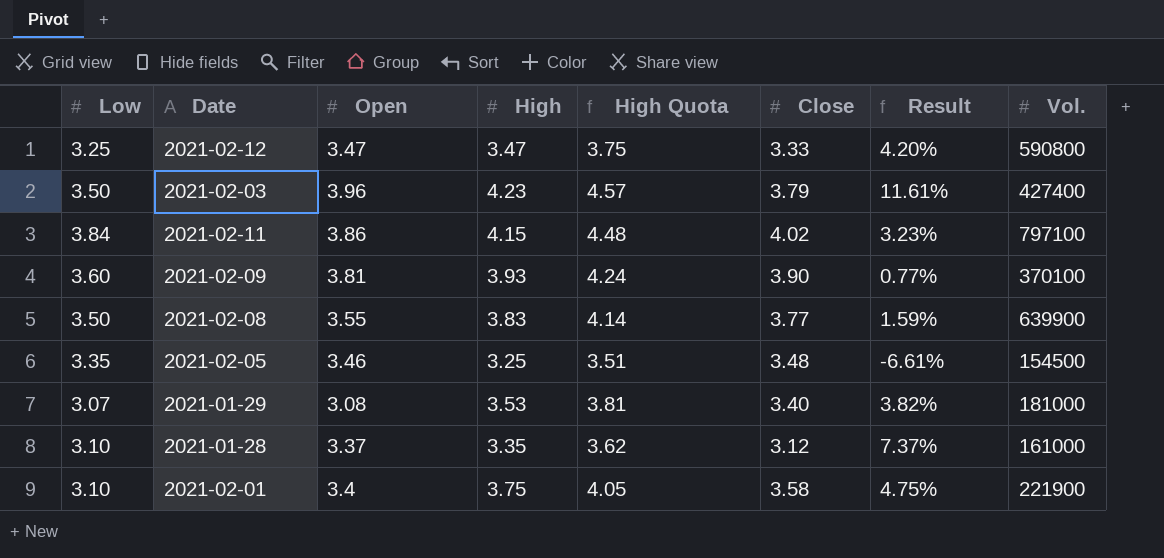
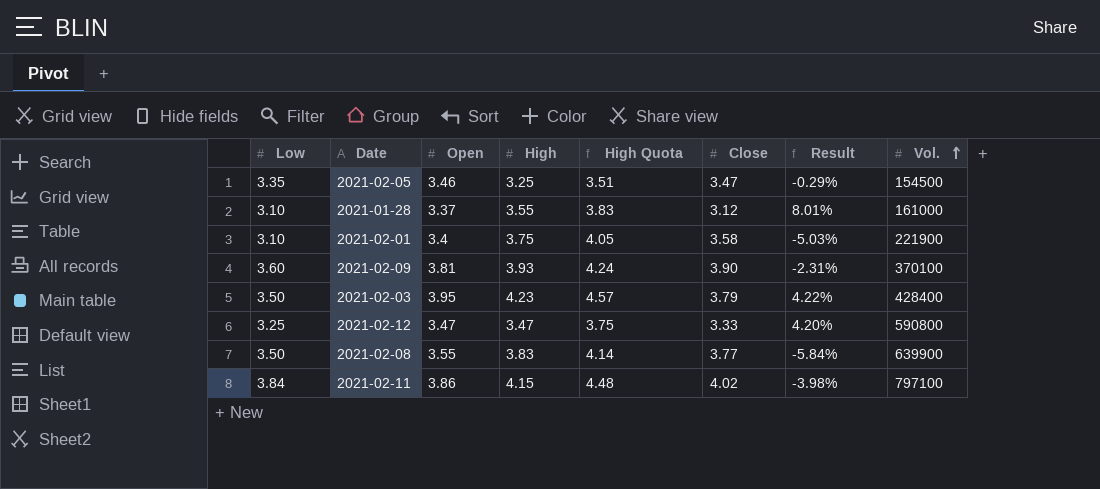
row order: none -> Vol. ascending
column Result | formula: ([High] - [Close]) / [Close] -> ([Open] - [Close]) / [Close]
row 2021-01-29: 3.07 | 3.08 | 3.53 | 3.81 | 3.40 | 3.82% | 181000 -> none
2021-02-05 | Close: 3.48 -> 3.47
2021-01-28 | High: 3.35 -> 3.55
2021-01-28 | High Quota: 3.62 -> 3.83
2021-02-03 | Open: 3.96 -> 3.95
2021-02-03 | Vol.: 427400 -> 428400

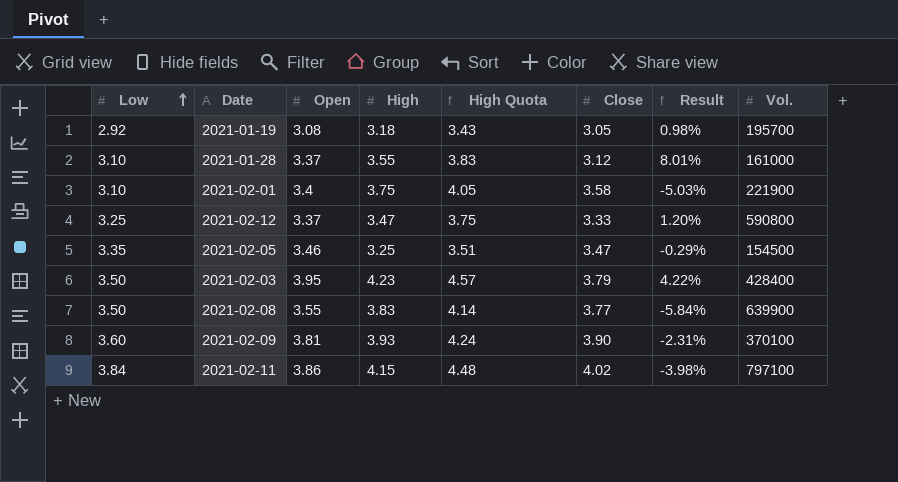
row order: Vol. ascending -> Low ascending
row 2021-01-19: none -> 2.92 | 3.08 | 3.18 | 3.43 | 3.05 | 0.98% | 195700
2021-02-12 | Open: 3.47 -> 3.37
2021-02-12 | Result: 4.20% -> 1.20%

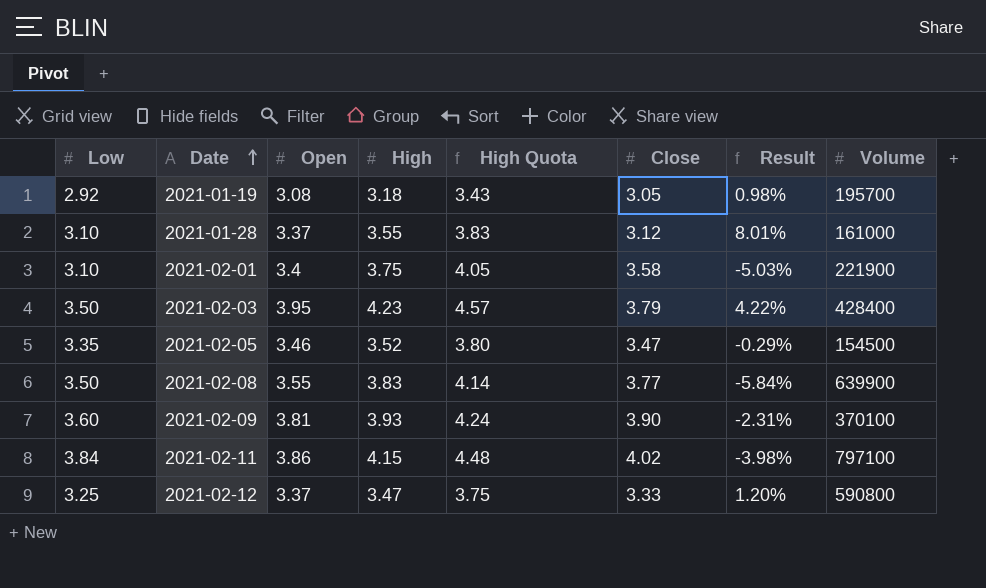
row order: Low ascending -> Date ascending
column name: Vol. -> Volume
2021-02-05 | High: 3.25 -> 3.52
2021-02-05 | High Quota: 3.51 -> 3.80

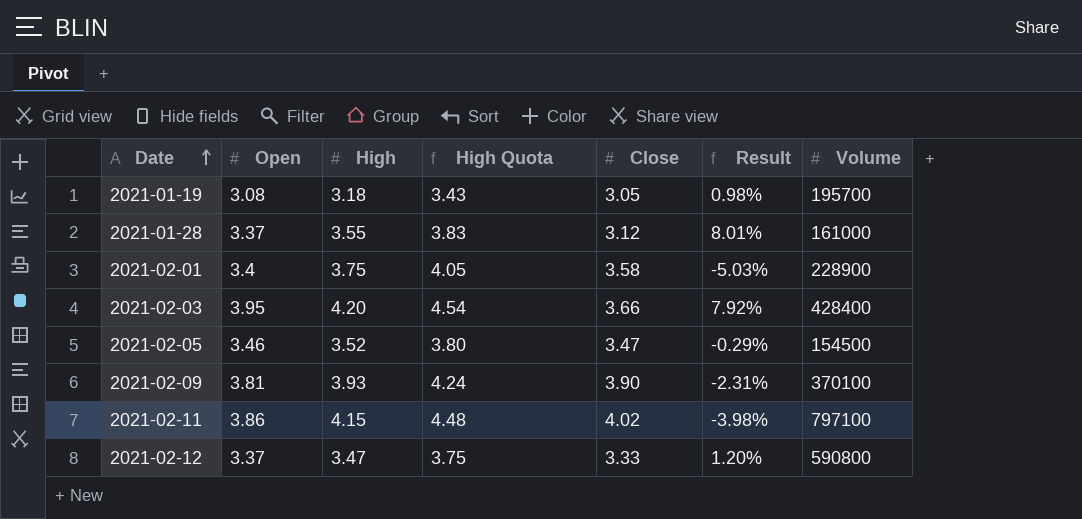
column Low | position: 1 -> none
row 2021-02-08: 3.50 | 3.55 | 3.83 | 4.14 | 3.77 | -5.84% | 639900 -> none
2021-02-01 | Volume: 221900 -> 228900
2021-02-03 | High: 4.23 -> 4.20
2021-02-03 | High Quota: 4.57 -> 4.54
2021-02-03 | Close: 3.79 -> 3.66
2021-02-03 | Result: 4.22% -> 7.92%

